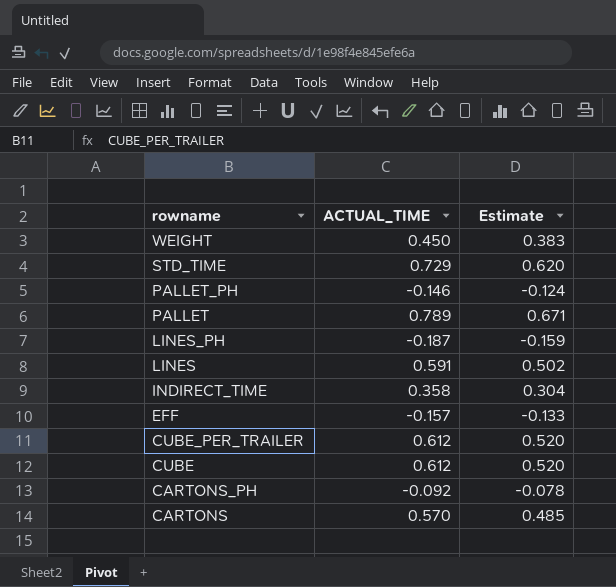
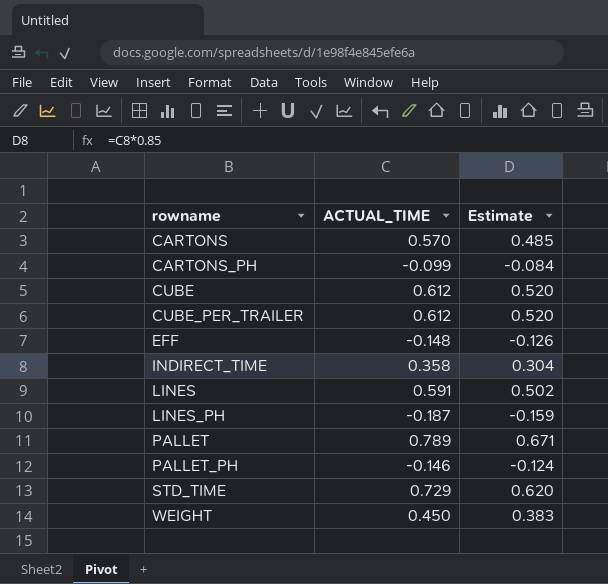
row order: rowname descending -> rowname ascending
CARTONS_PH | ACTUAL_TIME: -0.092 -> -0.099
CARTONS_PH | Estimate: -0.078 -> -0.084
EFF | ACTUAL_TIME: -0.157 -> -0.148
EFF | Estimate: -0.133 -> -0.126

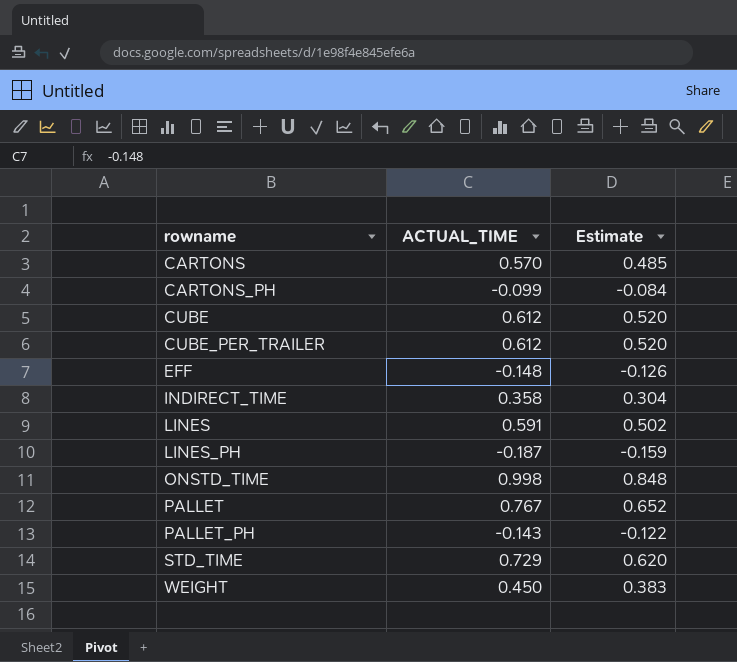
row ONSTD_TIME: none -> 0.998 | 0.848
PALLET | ACTUAL_TIME: 0.789 -> 0.767
PALLET | Estimate: 0.671 -> 0.652
PALLET_PH | ACTUAL_TIME: -0.146 -> -0.143
PALLET_PH | Estimate: -0.124 -> -0.122

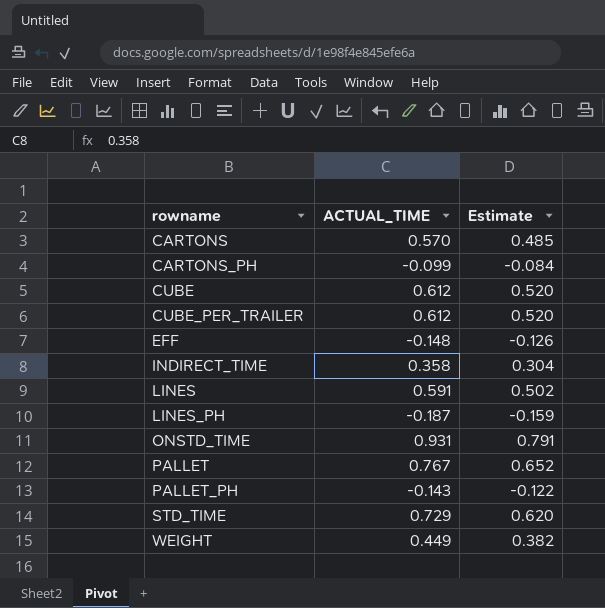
ONSTD_TIME | ACTUAL_TIME: 0.998 -> 0.931
ONSTD_TIME | Estimate: 0.848 -> 0.791
WEIGHT | ACTUAL_TIME: 0.450 -> 0.449
WEIGHT | Estimate: 0.383 -> 0.382

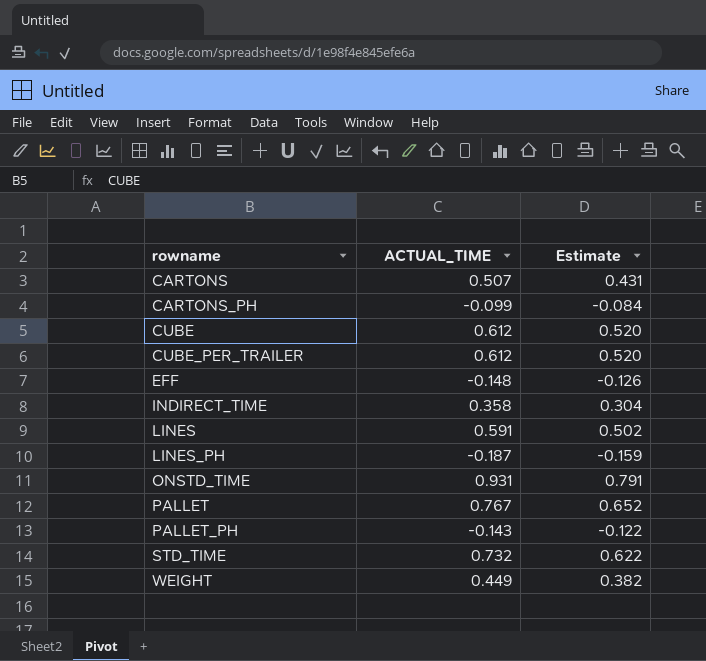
CARTONS | ACTUAL_TIME: 0.570 -> 0.507
CARTONS | Estimate: 0.485 -> 0.431
STD_TIME | ACTUAL_TIME: 0.729 -> 0.732
STD_TIME | Estimate: 0.620 -> 0.622

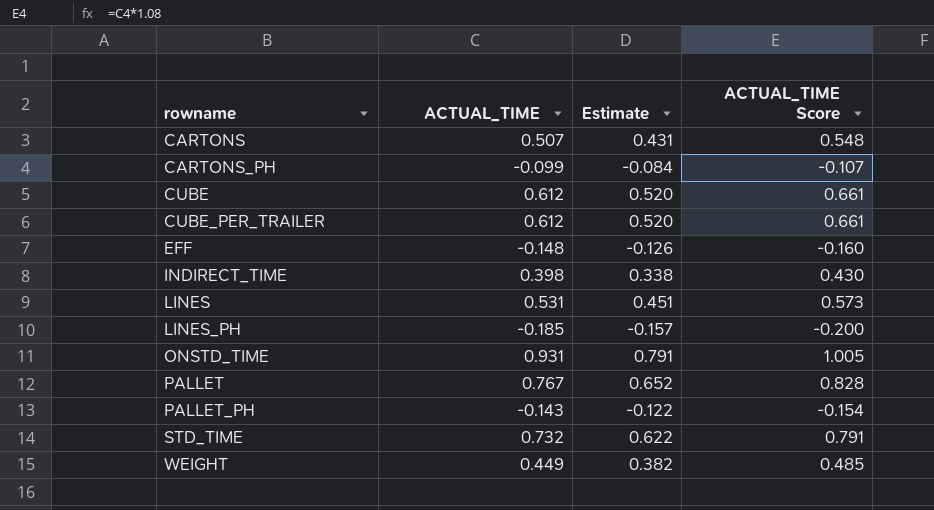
column ACTUAL_TIME Score | formula: none -> [ACTUAL_TIME] * 1.08
INDIRECT_TIME | ACTUAL_TIME: 0.358 -> 0.398
INDIRECT_TIME | Estimate: 0.304 -> 0.338
LINES | ACTUAL_TIME: 0.591 -> 0.531
LINES | Estimate: 0.502 -> 0.451
LINES_PH | ACTUAL_TIME: -0.187 -> -0.185
LINES_PH | Estimate: -0.159 -> -0.157

